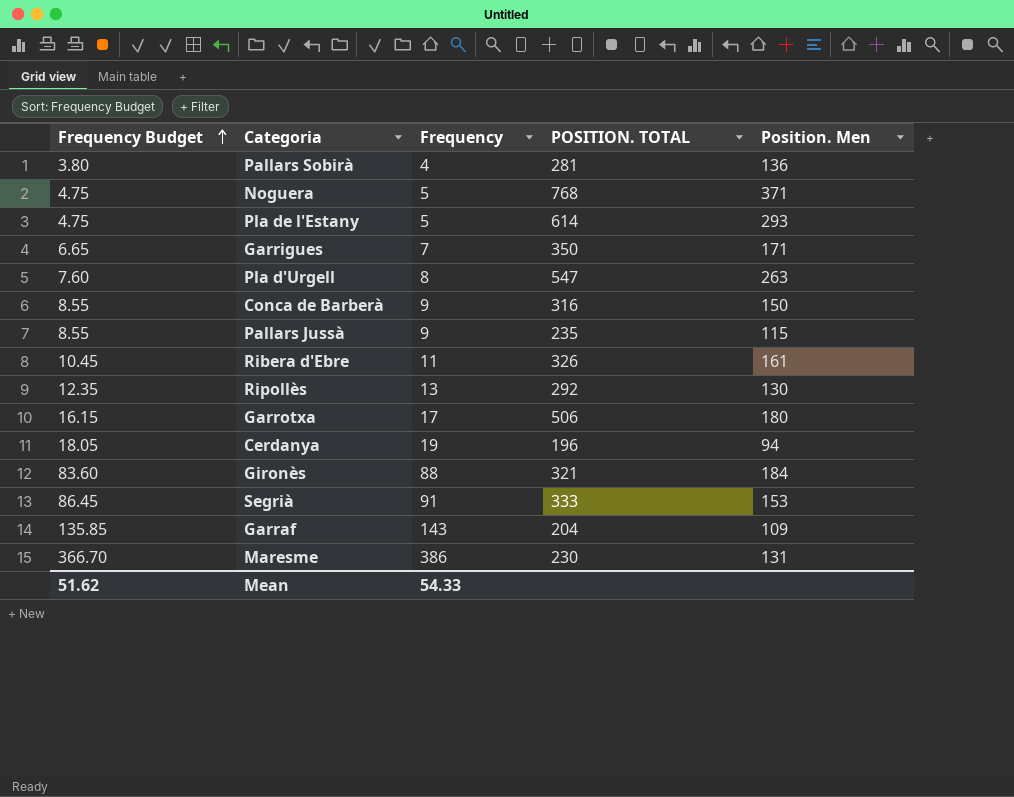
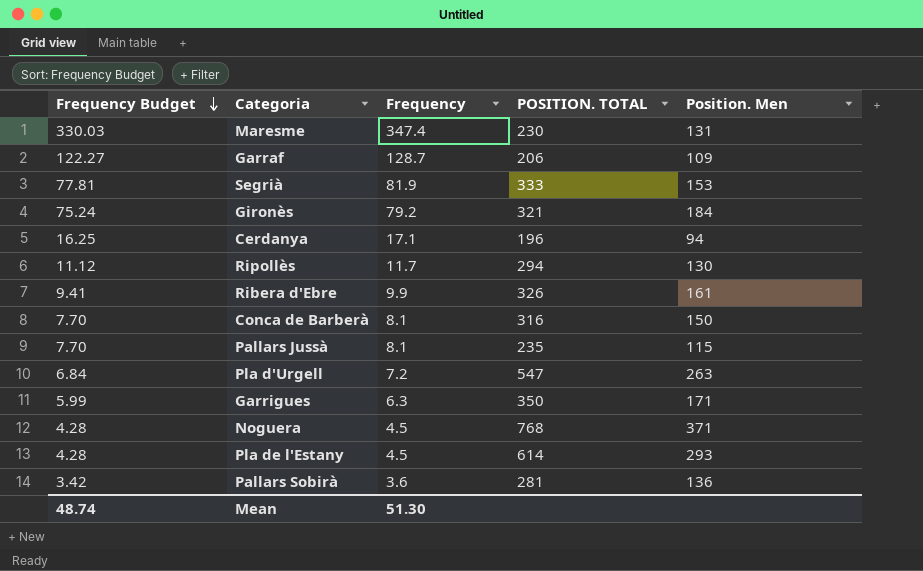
row order: Frequency Budget ascending -> Frequency Budget descending
row Garrotxa: 16.15 | 17 | 506 | 180 -> none
Maresme | Frequency Budget: 366.70 -> 330.03
Maresme | Frequency: 386 -> 347.4
Garraf | Frequency Budget: 135.85 -> 122.27
Garraf | Frequency: 143 -> 128.7
Garraf | POSITION. TOTAL: 204 -> 206
Segrià | Frequency Budget: 86.45 -> 77.81
Segrià | Frequency: 91 -> 81.9
Gironès | Frequency Budget: 83.60 -> 75.24
Gironès | Frequency: 88 -> 79.2
Cerdanya | Frequency Budget: 18.05 -> 16.25
Cerdanya | Frequency: 19 -> 17.1
Ripollès | Frequency Budget: 12.35 -> 11.12
Ripollès | Frequency: 13 -> 11.7
Ripollès | POSITION. TOTAL: 292 -> 294
Ribera d'Ebre | Frequency Budget: 10.45 -> 9.41
Ribera d'Ebre | Frequency: 11 -> 9.9
Conca de Barberà | Frequency Budget: 8.55 -> 7.70
Conca de Barberà | Frequency: 9 -> 8.1
Pallars Jussà | Frequency Budget: 8.55 -> 7.70
Pallars Jussà | Frequency: 9 -> 8.1
Pla d'Urgell | Frequency Budget: 7.60 -> 6.84
Pla d'Urgell | Frequency: 8 -> 7.2
Garrigues | Frequency Budget: 6.65 -> 5.99
Garrigues | Frequency: 7 -> 6.3
Noguera | Frequency Budget: 4.75 -> 4.28
Noguera | Frequency: 5 -> 4.5
Pla de l'Estany | Frequency Budget: 4.75 -> 4.28
Pla de l'Estany | Frequency: 5 -> 4.5
Pallars Sobirà | Frequency Budget: 3.80 -> 3.42
Pallars Sobirà | Frequency: 4 -> 3.6
Mean | Frequency Budget: 51.62 -> 48.74
Mean | Frequency: 54.33 -> 51.30

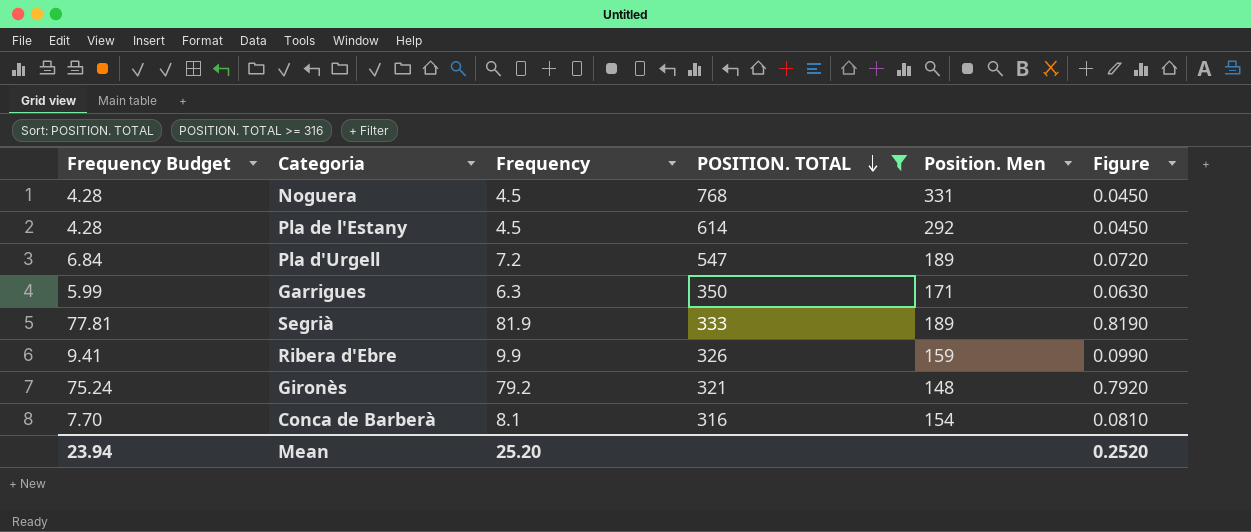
filter: none -> POSITION. TOTAL >= 316
row order: Frequency Budget descending -> POSITION. TOTAL descending
column Figure | formula: none -> [Frequency] * 0.01
Noguera | Position. Men: 371 -> 331
Pla de l'Estany | Position. Men: 293 -> 292
Pla d'Urgell | Position. Men: 263 -> 189
Segrià | Position. Men: 153 -> 189
Ribera d'Ebre | Position. Men: 161 -> 159
Gironès | Position. Men: 184 -> 148
Conca de Barberà | Position. Men: 150 -> 154
Mean | Frequency Budget: 48.74 -> 23.94
Mean | Frequency: 51.30 -> 25.20

